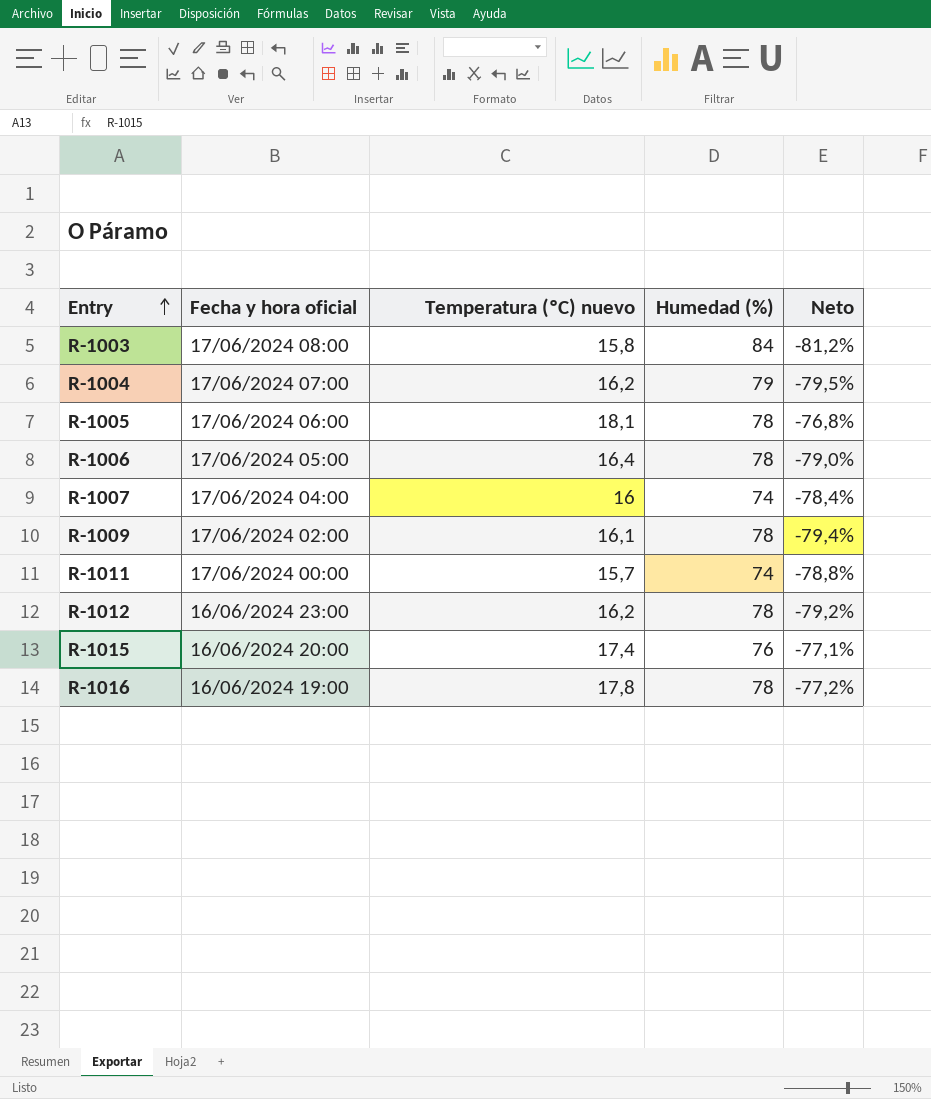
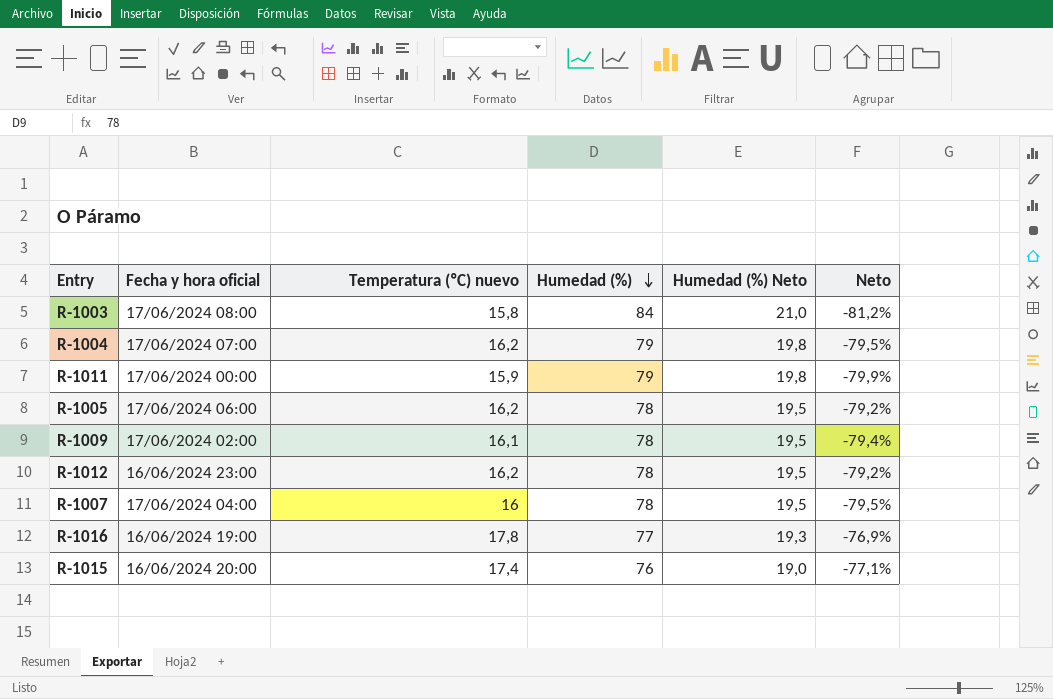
row order: Entry ascending -> Humedad (%) descending
column Humedad (%) Neto | formula: none -> [Humedad (%)] * 0,25
row R-1006: 17/06/2024 05:00 | 16,4 | 78 | -79,0% -> none
R-1011 | Temperatura (ºC) nuevo: 15,7 -> 15,9
R-1011 | Humedad (%): 74 -> 79
R-1011 | Neto: -78,8% -> -79,9%
R-1005 | Temperatura (ºC) nuevo: 18,1 -> 16,2
R-1005 | Neto: -76,8% -> -79,2%
R-1007 | Humedad (%): 74 -> 78
R-1007 | Neto: -78,4% -> -79,5%
R-1016 | Humedad (%): 78 -> 77
R-1016 | Neto: -77,2% -> -76,9%

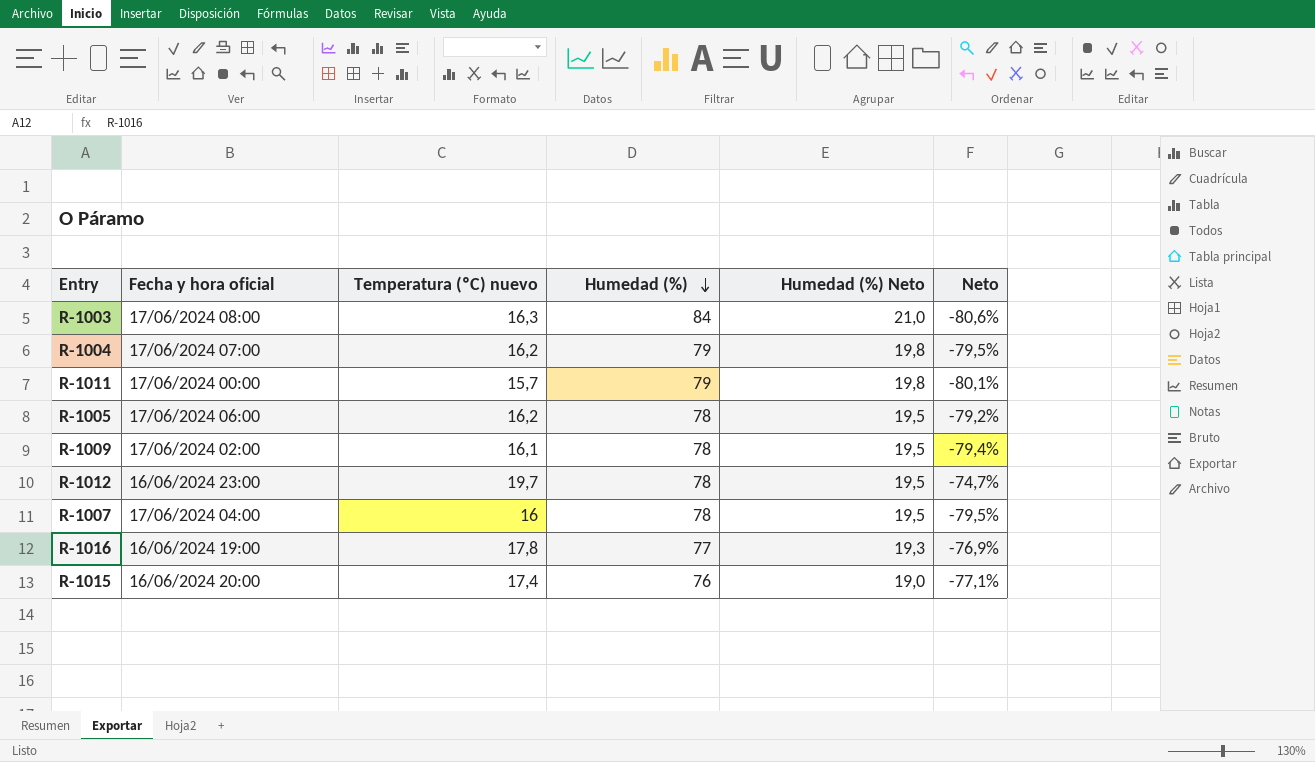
R-1003 | Temperatura (ºC) nuevo: 15,8 -> 16,3
R-1003 | Neto: -81,2% -> -80,6%
R-1011 | Temperatura (ºC) nuevo: 15,9 -> 15,7
R-1011 | Neto: -79,9% -> -80,1%
R-1012 | Temperatura (ºC) nuevo: 16,2 -> 19,7
R-1012 | Neto: -79,2% -> -74,7%

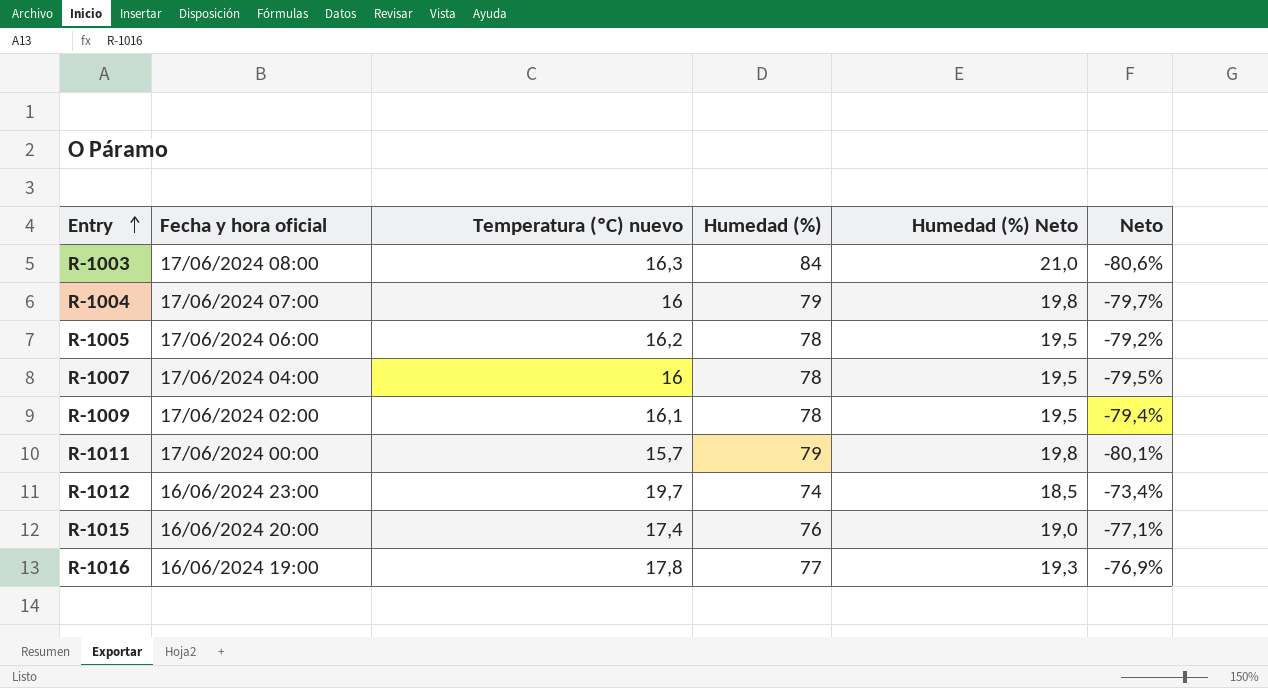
row order: Humedad (%) descending -> Entry ascending
R-1004 | Temperatura (ºC) nuevo: 16,2 -> 16
R-1004 | Neto: -79,5% -> -79,7%
R-1012 | Humedad (%): 78 -> 74
R-1012 | Humedad (%) Neto: 19,5 -> 18,5
R-1012 | Neto: -74,7% -> -73,4%

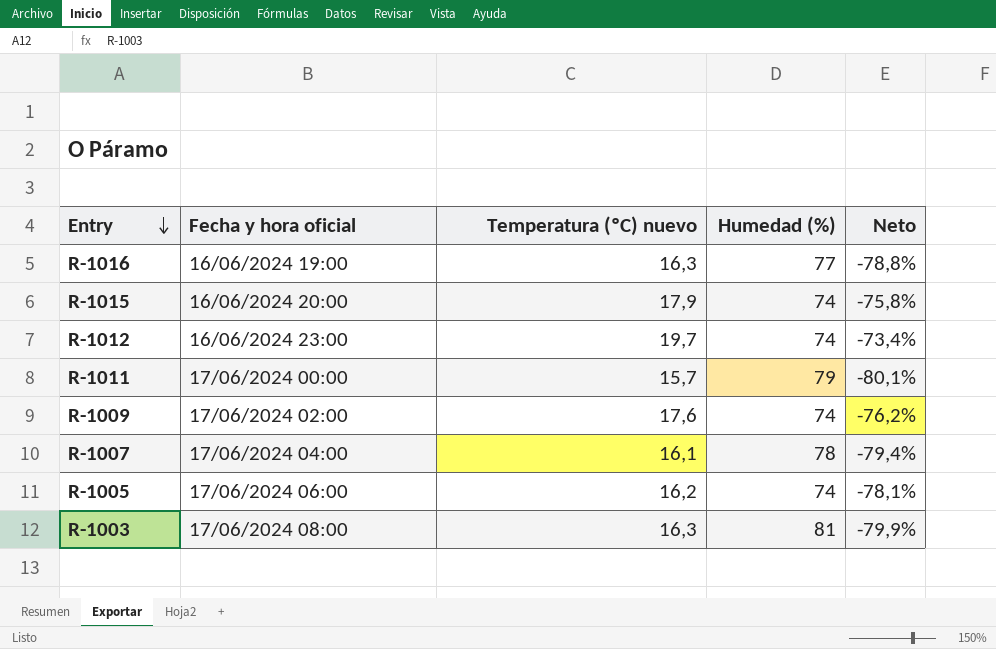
row order: Entry ascending -> Entry descending
column Humedad (%) Neto | formula: [Humedad (%)] * 0,25 -> none
row R-1004: 17/06/2024 07:00 | 16 | 79 | 19,8 | -79,7% -> none
R-1016 | Temperatura (ºC) nuevo: 17,8 -> 16,3
R-1016 | Neto: -76,9% -> -78,8%
R-1015 | Temperatura (ºC) nuevo: 17,4 -> 17,9
R-1015 | Humedad (%): 76 -> 74
R-1015 | Neto: -77,1% -> -75,8%
R-1009 | Temperatura (ºC) nuevo: 16,1 -> 17,6
R-1009 | Humedad (%): 78 -> 74
R-1009 | Neto: -79,4% -> -76,2%
R-1007 | Temperatura (ºC) nuevo: 16 -> 16,1
R-1007 | Neto: -79,5% -> -79,4%
R-1005 | Humedad (%): 78 -> 74
R-1005 | Neto: -79,2% -> -78,1%
R-1003 | Humedad (%): 84 -> 81
R-1003 | Neto: -80,6% -> -79,9%

